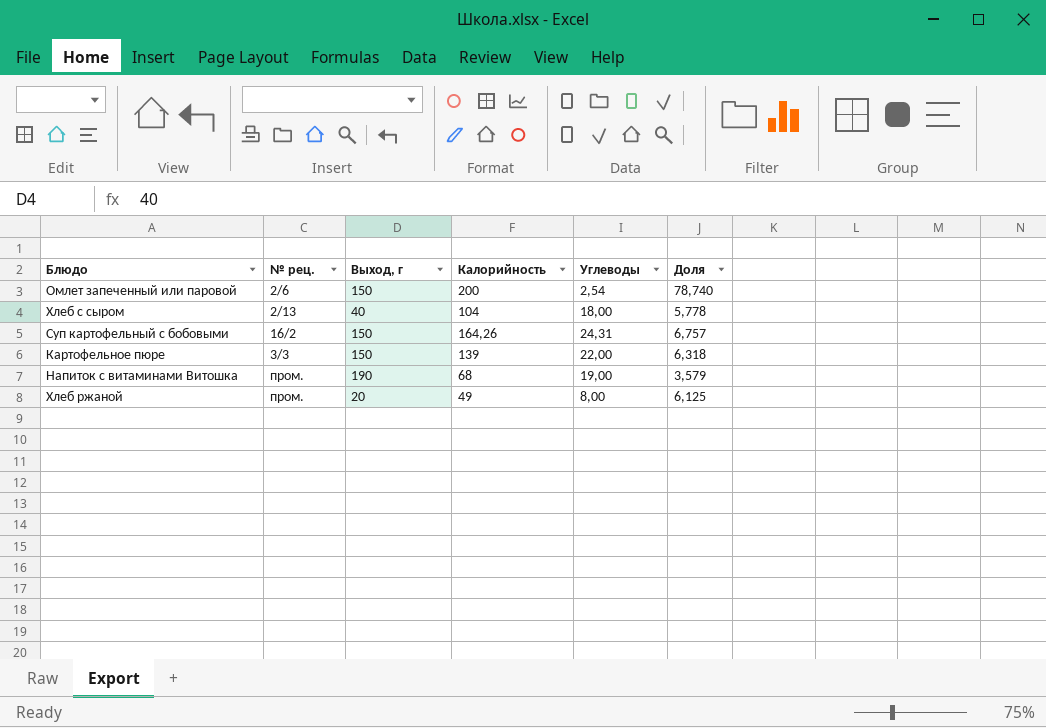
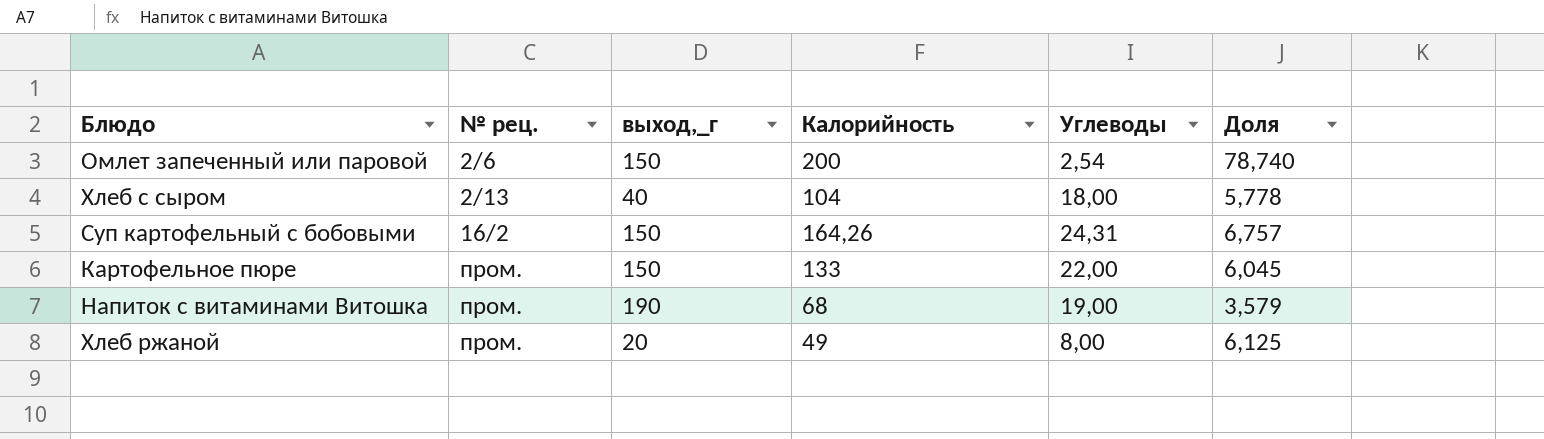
column name: Выход, г -> выход,_г
Картофельное пюре | № рец.: 3/3 -> пром.
Картофельное пюре | Калорийность: 139 -> 133
Картофельное пюре | Доля: 6,318 -> 6,045

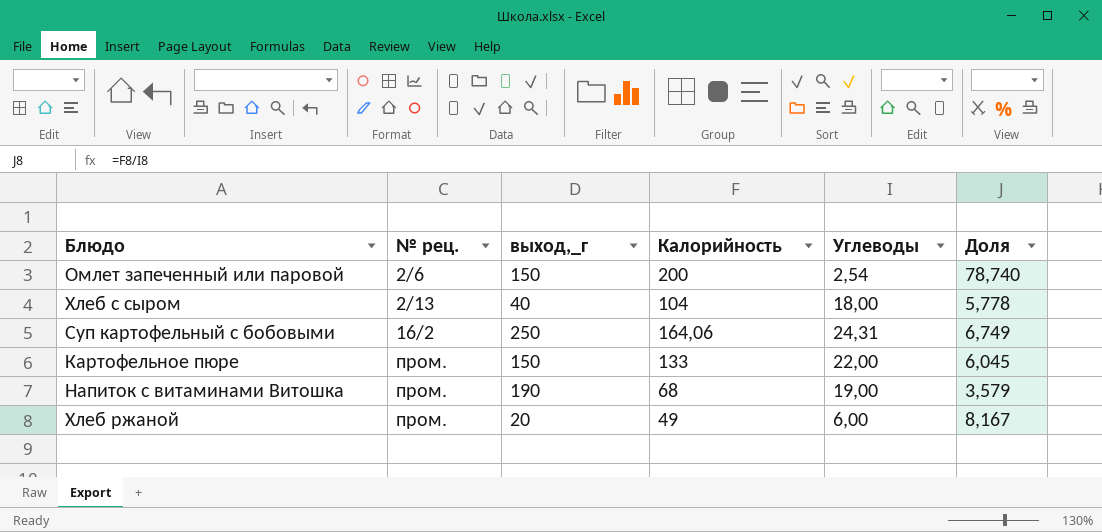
Суп картофельный с бобовыми | выход,_г: 150 -> 250
Суп картофельный с бобовыми | Калорийность: 164,26 -> 164,06
Суп картофельный с бобовыми | Доля: 6,757 -> 6,749
Хлеб ржаной | Углеводы: 8,00 -> 6,00
Хлеб ржаной | Доля: 6,125 -> 8,167

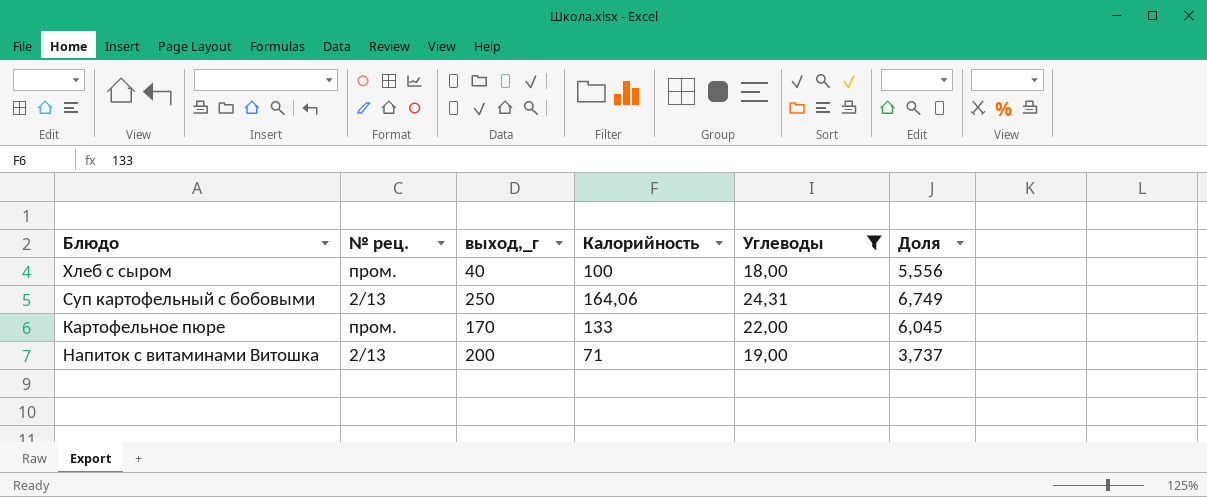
filter: none -> Углеводы >= 18,00
Хлеб с сыром | № рец.: 2/13 -> пром.
Хлеб с сыром | Калорийность: 104 -> 100
Хлеб с сыром | Доля: 5,778 -> 5,556
Суп картофельный с бобовыми | № рец.: 16/2 -> 2/13
Картофельное пюре | выход,_г: 150 -> 170
Напиток с витаминами Витошка | № рец.: пром. -> 2/13
Напиток с витаминами Витошка | выход,_г: 190 -> 200
Напиток с витаминами Витошка | Калорийность: 68 -> 71
Напиток с витаминами Витошка | Доля: 3,579 -> 3,737

